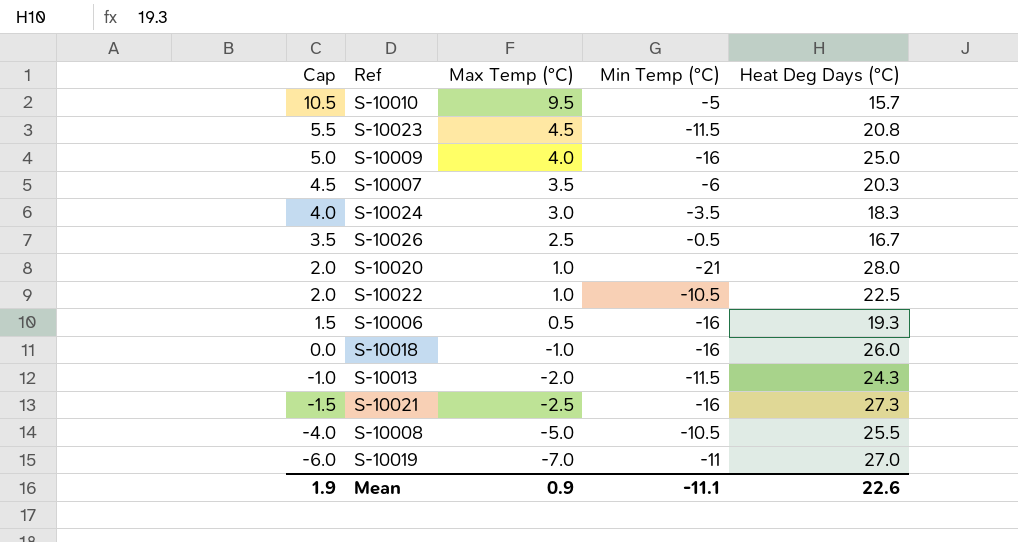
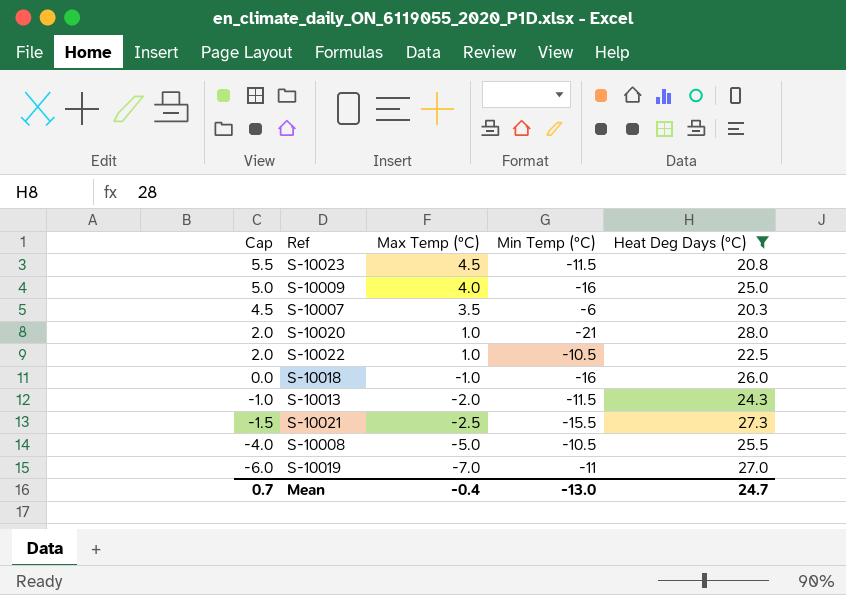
filter: none -> Heat Deg Days (°C) >= 20.3
S-10021 | Min Temp (°C): -16 -> -15.5
Mean | Cap: 1.9 -> 0.7
Mean | Max Temp (°C): 0.9 -> -0.4
Mean | Min Temp (°C): -11.1 -> -13.0
Mean | Heat Deg Days (°C): 22.6 -> 24.7

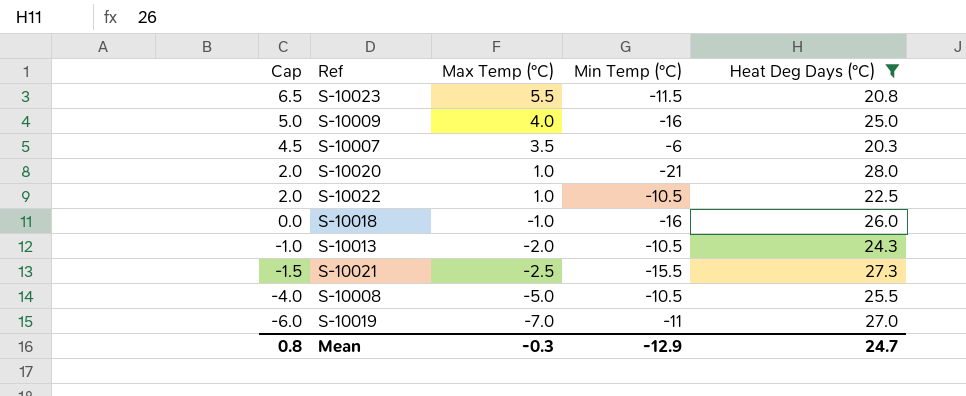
S-10023 | Cap: 5.5 -> 6.5
S-10023 | Max Temp (°C): 4.5 -> 5.5
S-10013 | Min Temp (°C): -11.5 -> -10.5
Mean | Cap: 0.7 -> 0.8
Mean | Max Temp (°C): -0.4 -> -0.3
Mean | Min Temp (°C): -13.0 -> -12.9

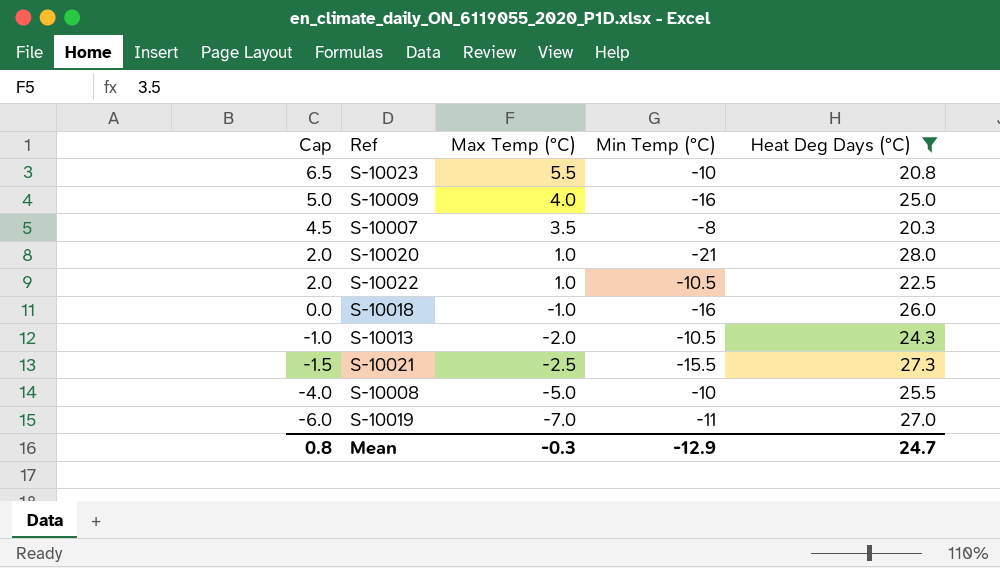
S-10023 | Min Temp (°C): -11.5 -> -10
S-10007 | Min Temp (°C): -6 -> -8
S-10008 | Min Temp (°C): -10.5 -> -10

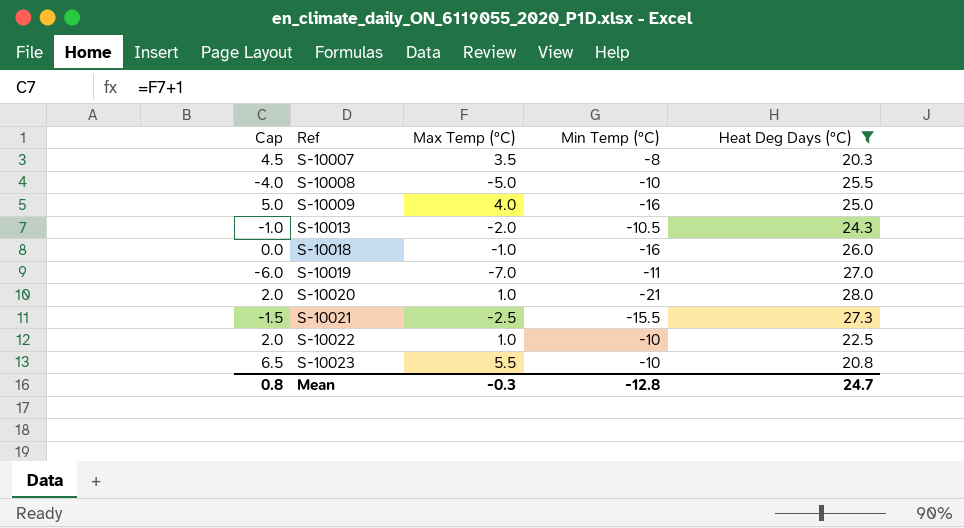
row order: Cap descending -> Ref ascending
S-10022 | Min Temp (°C): -10.5 -> -10
Mean | Min Temp (°C): -12.9 -> -12.8

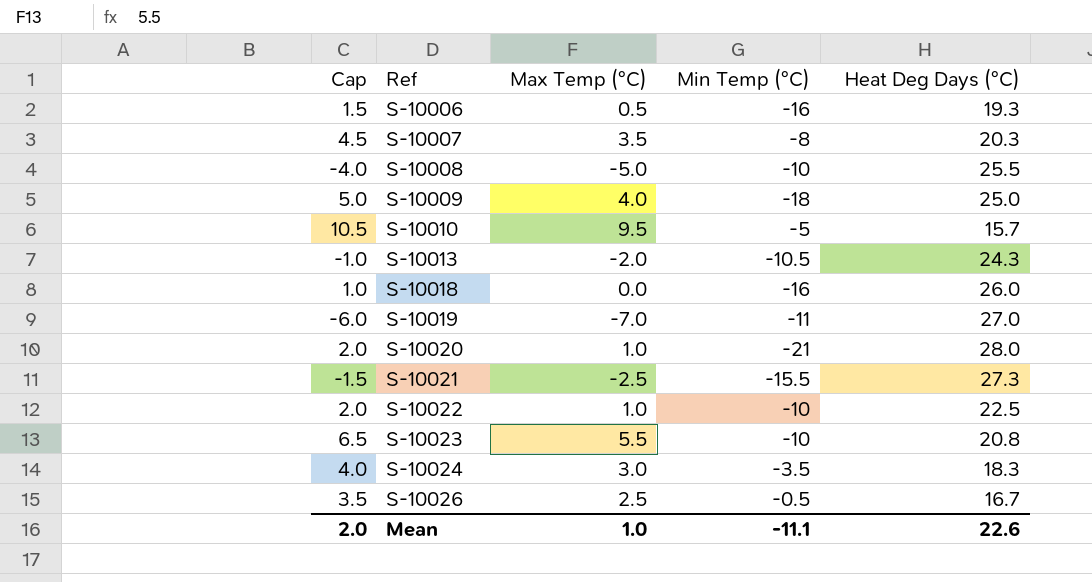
filter: Heat Deg Days (°C) >= 20.3 -> none
S-10009 | Min Temp (°C): -16 -> -18
S-10018 | Cap: 0.0 -> 1.0
S-10018 | Max Temp (°C): -1.0 -> 0.0
Mean | Cap: 0.8 -> 2.0
Mean | Max Temp (°C): -0.3 -> 1.0
Mean | Min Temp (°C): -12.8 -> -11.1
Mean | Heat Deg Days (°C): 24.7 -> 22.6

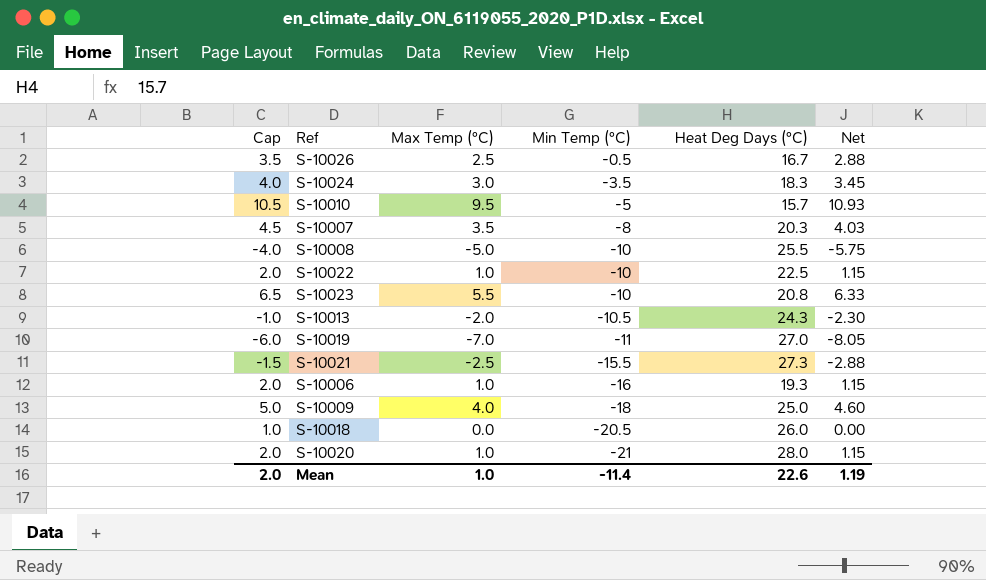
row order: Ref ascending -> Min Temp (°C) descending
column Net | formula: none -> [Max Temp (°C)] * 1.15
S-10006 | Cap: 1.5 -> 2.0
S-10006 | Max Temp (°C): 0.5 -> 1.0
S-10018 | Min Temp (°C): -16 -> -20.5
Mean | Min Temp (°C): -11.1 -> -11.4

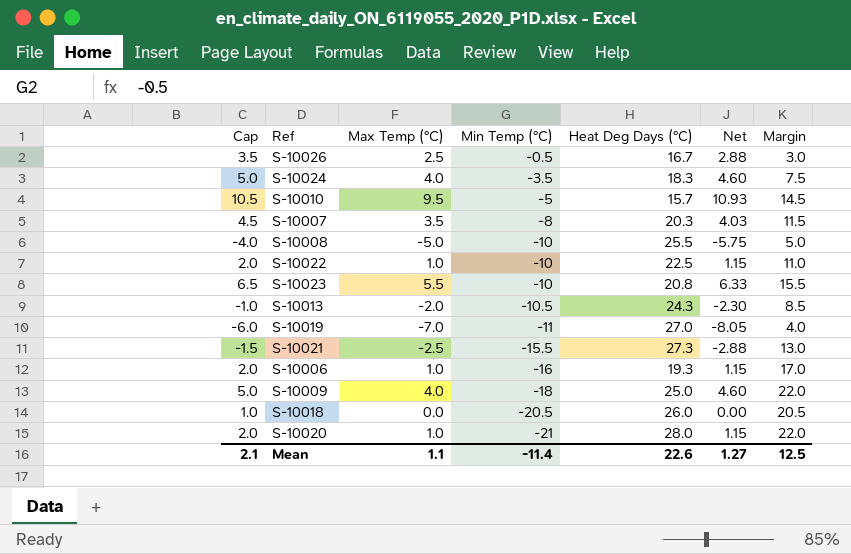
column Margin | formula: none -> [Max Temp (°C)] - [Min Temp (°C)]
S-10024 | Cap: 4.0 -> 5.0
S-10024 | Max Temp (°C): 3.0 -> 4.0
S-10024 | Net: 3.45 -> 4.60
Mean | Cap: 2.0 -> 2.1
Mean | Max Temp (°C): 1.0 -> 1.1
Mean | Net: 1.19 -> 1.27

